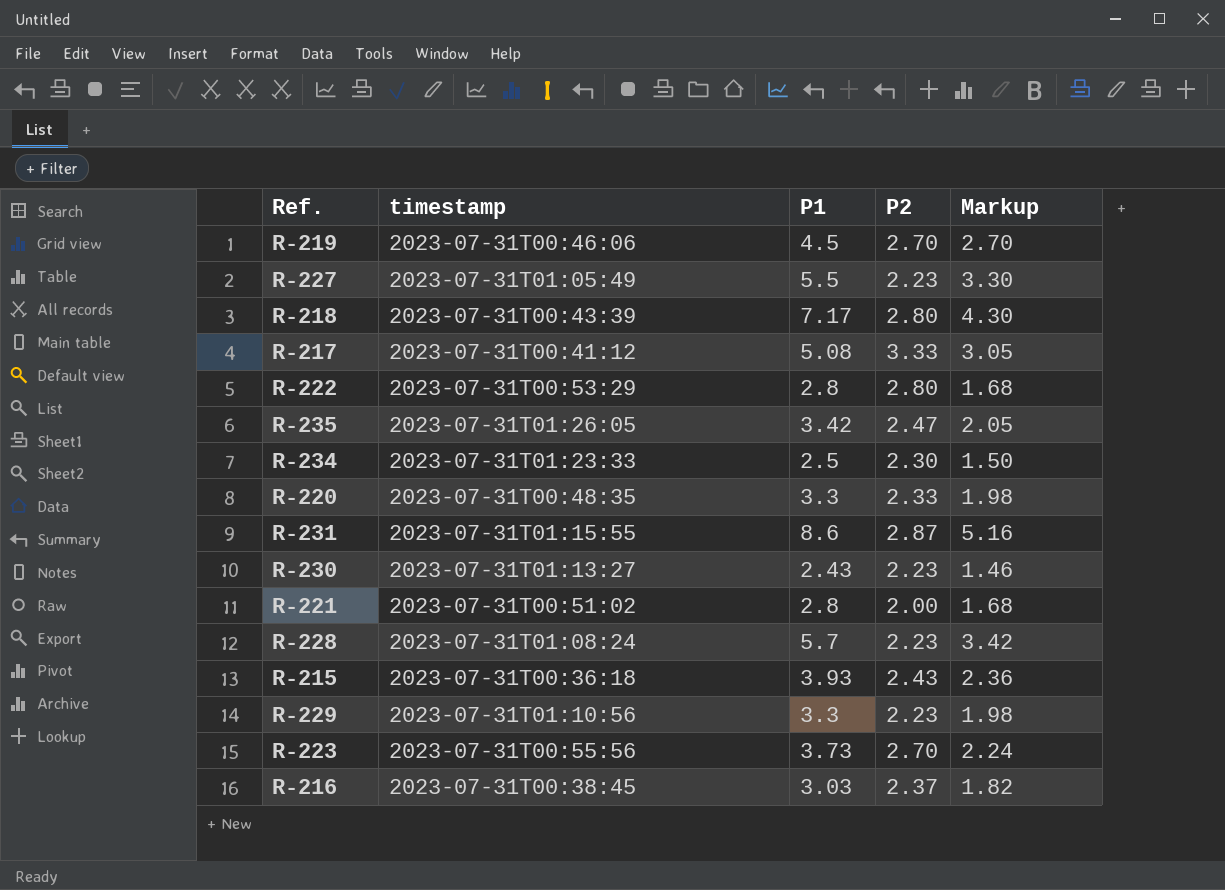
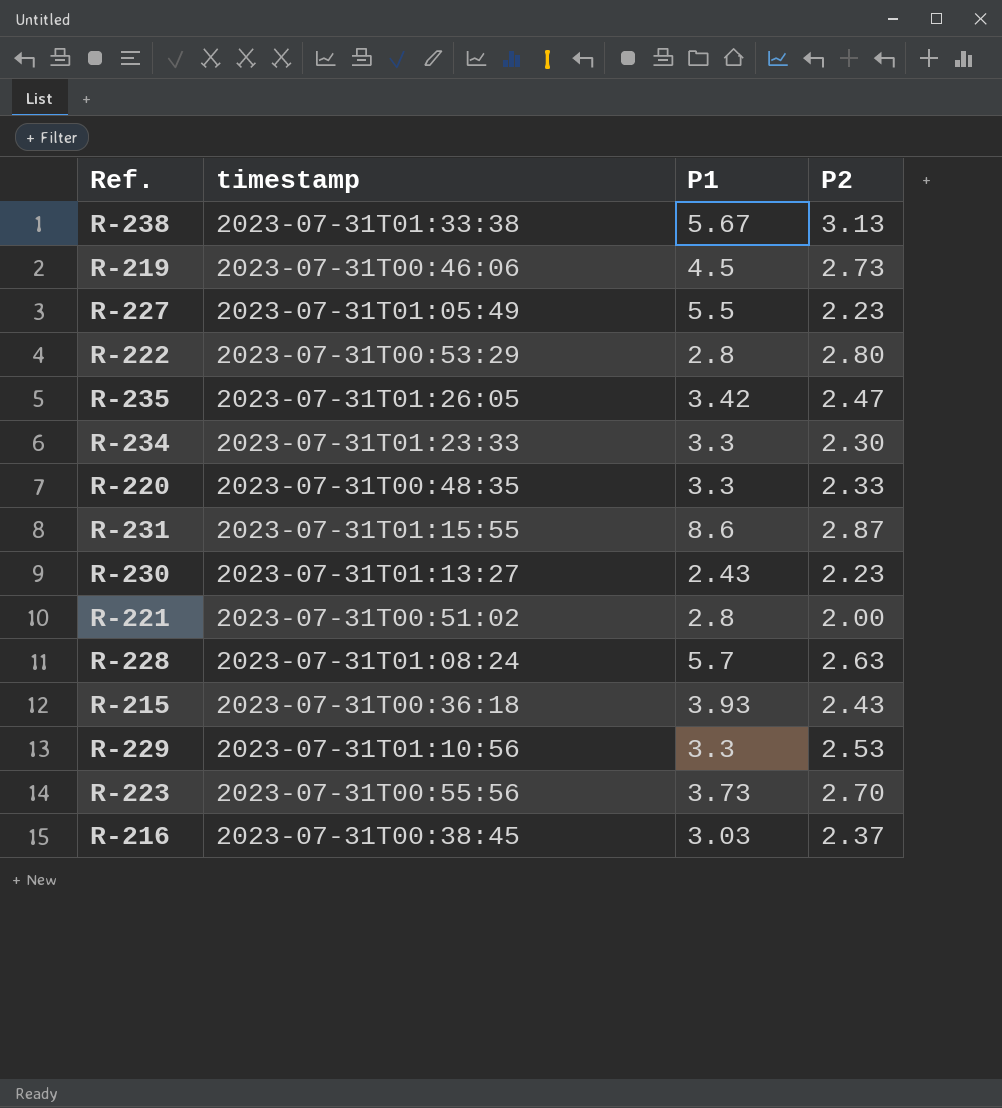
column Markup | formula: [P1] * 0.6 -> none
row R-218: 2023-07-31T00:43:39 | 7.17 | 2.80 | 4.30 -> none
row R-217: 2023-07-31T00:41:12 | 5.08 | 3.33 | 3.05 -> none
row R-238: none -> 2023-07-31T01:33:38 | 5.67 | 3.13
R-219 | P2: 2.70 -> 2.73
R-234 | P1: 2.5 -> 3.3
R-228 | P2: 2.23 -> 2.63
R-229 | P2: 2.23 -> 2.53

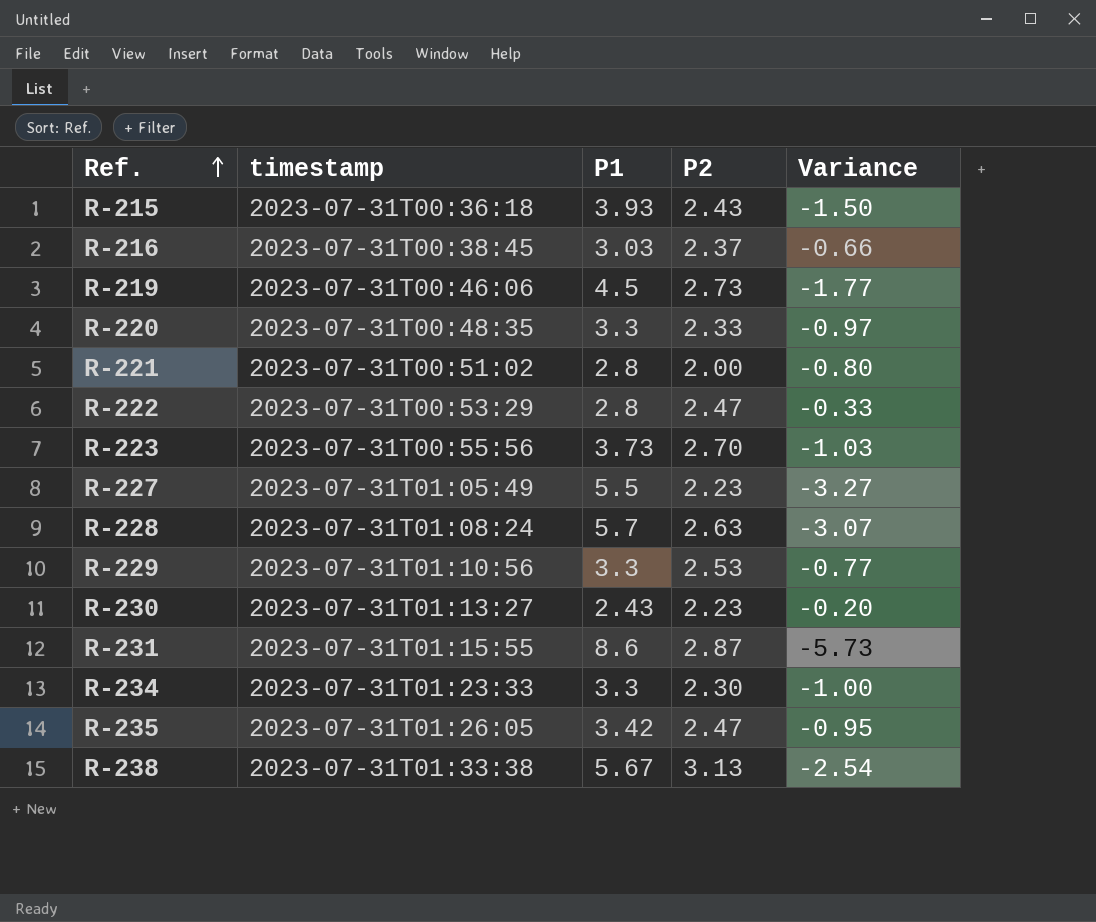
row order: none -> Ref. ascending
column Variance | formula: none -> [P2] - [P1]
R-222 | P2: 2.80 -> 2.47

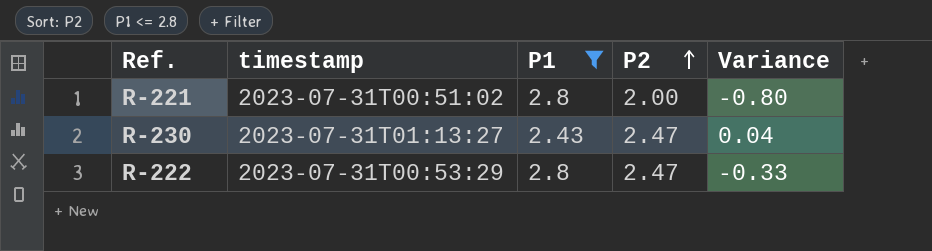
filter: none -> P1 <= 2.8
row order: Ref. ascending -> P2 ascending
R-230 | P2: 2.23 -> 2.47
R-230 | Variance: -0.20 -> 0.04

